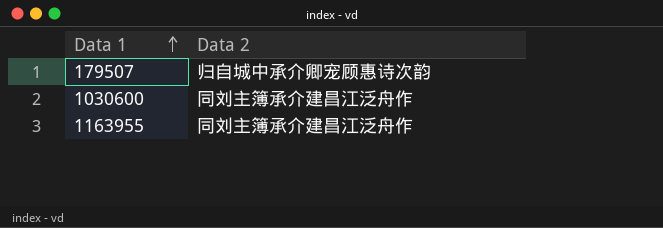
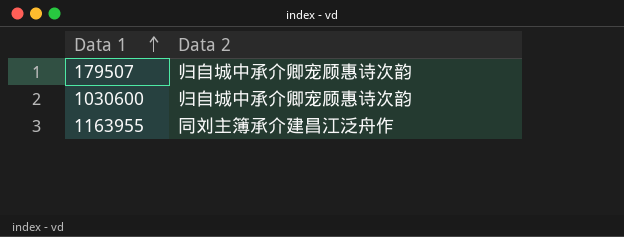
1030600 | Data 2: 同刘主簿承介建昌江泛舟作 -> 归自城中承介卿宠顾惠诗次韵

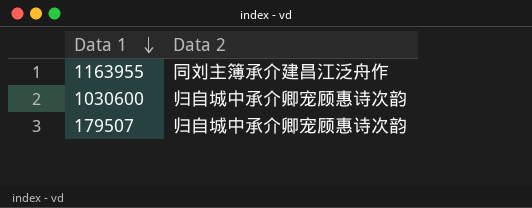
row order: Data 1 ascending -> Data 1 descending

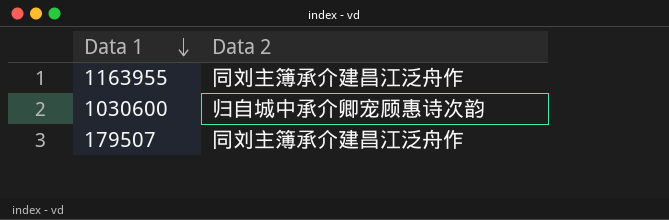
179507 | Data 2: 归自城中承介卿宠顾惠诗次韵 -> 同刘主簿承介建昌江泛舟作

